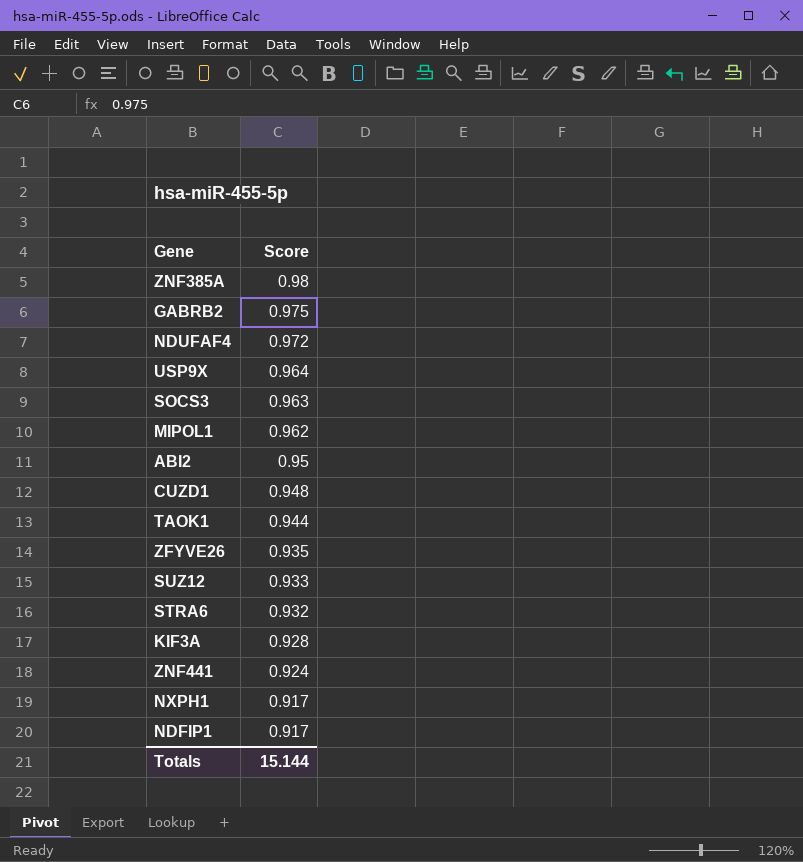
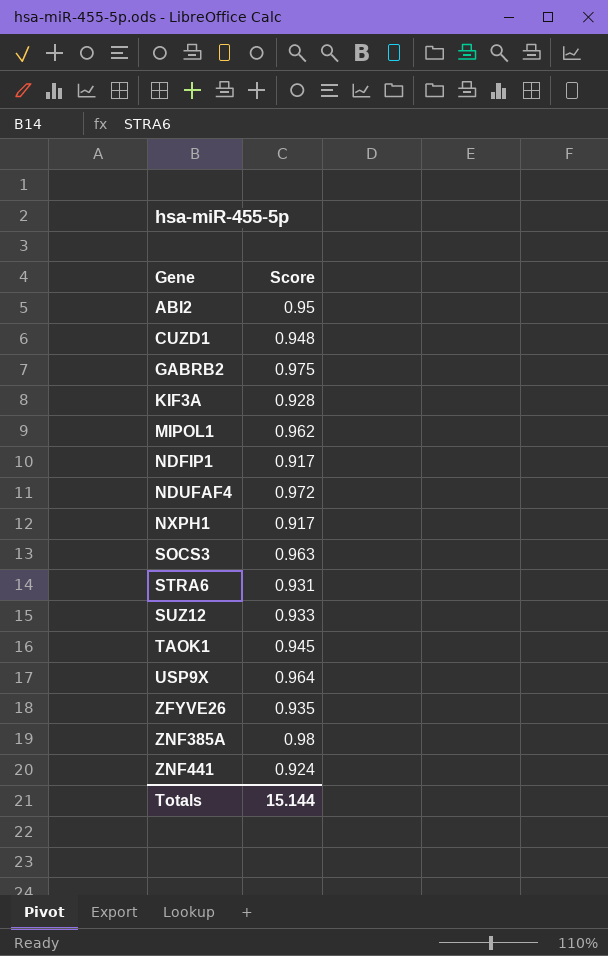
row order: Score descending -> Gene ascending
STRA6 | Score: 0.932 -> 0.931
TAOK1 | Score: 0.944 -> 0.945

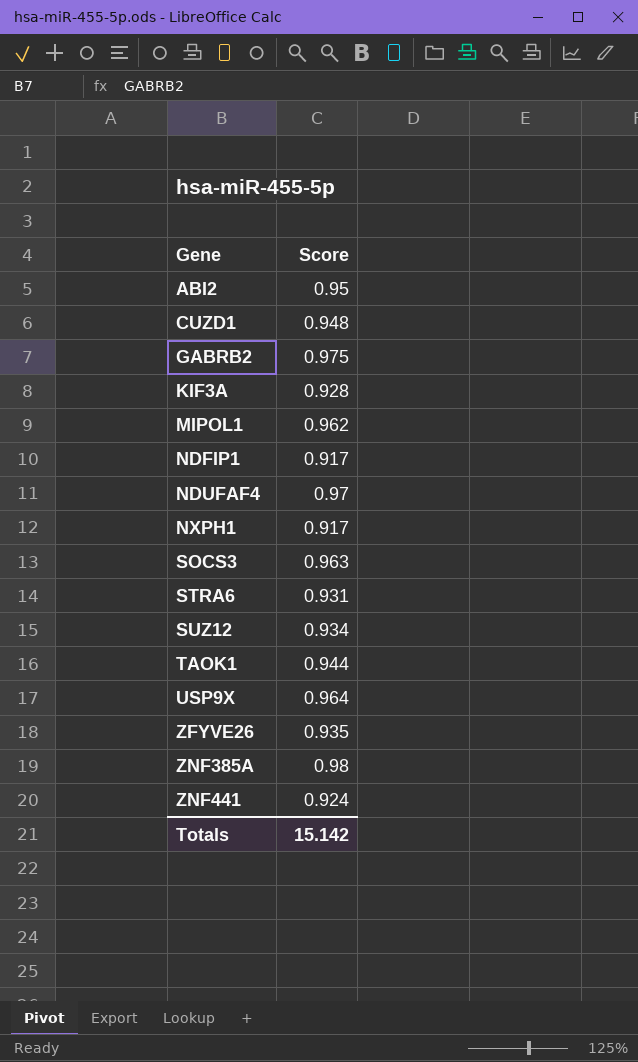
NDUFAF4 | Score: 0.972 -> 0.97
SUZ12 | Score: 0.933 -> 0.934
TAOK1 | Score: 0.945 -> 0.944
Totals | Score: 15.144 -> 15.142

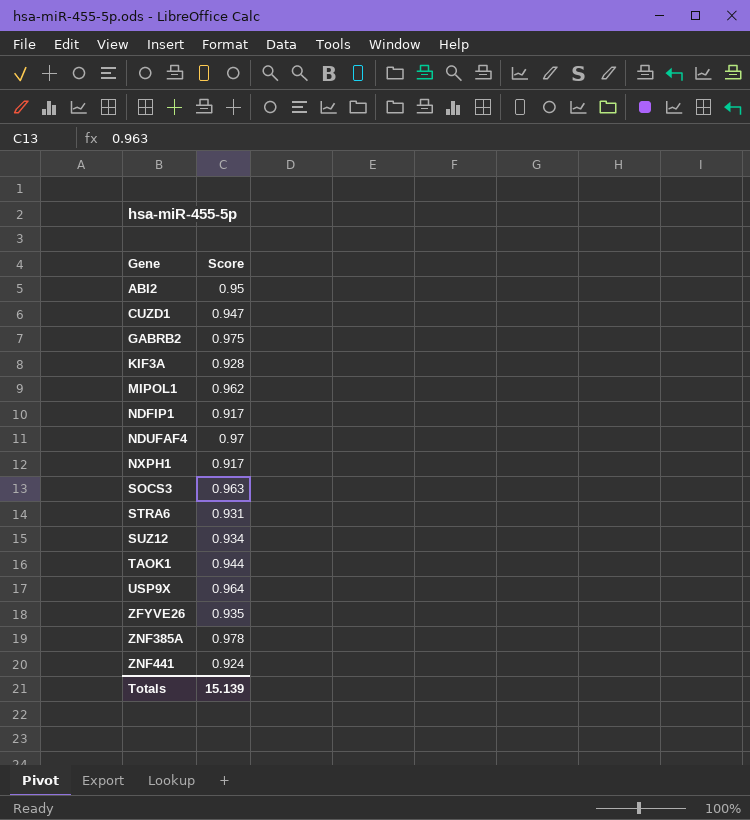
CUZD1 | Score: 0.948 -> 0.947
ZNF385A | Score: 0.98 -> 0.978
Totals | Score: 15.142 -> 15.139

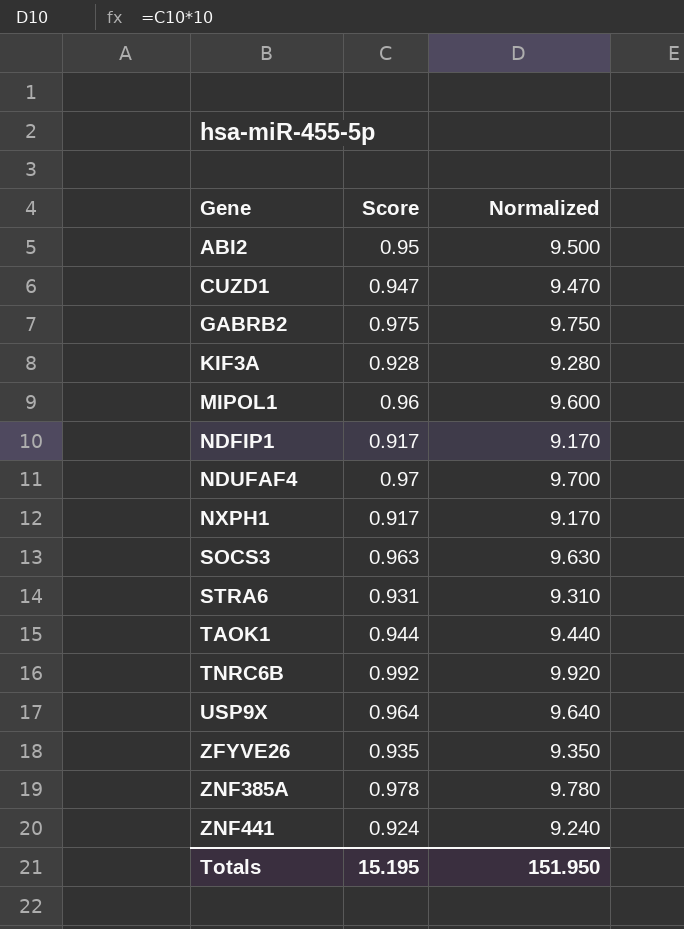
column Normalized | formula: none -> [Score] * 10
row SUZ12: 0.934 -> none
MIPOL1 | Score: 0.962 -> 0.96
row TNRC6B: none -> 0.992 | 9.920
Totals | Score: 15.139 -> 15.195

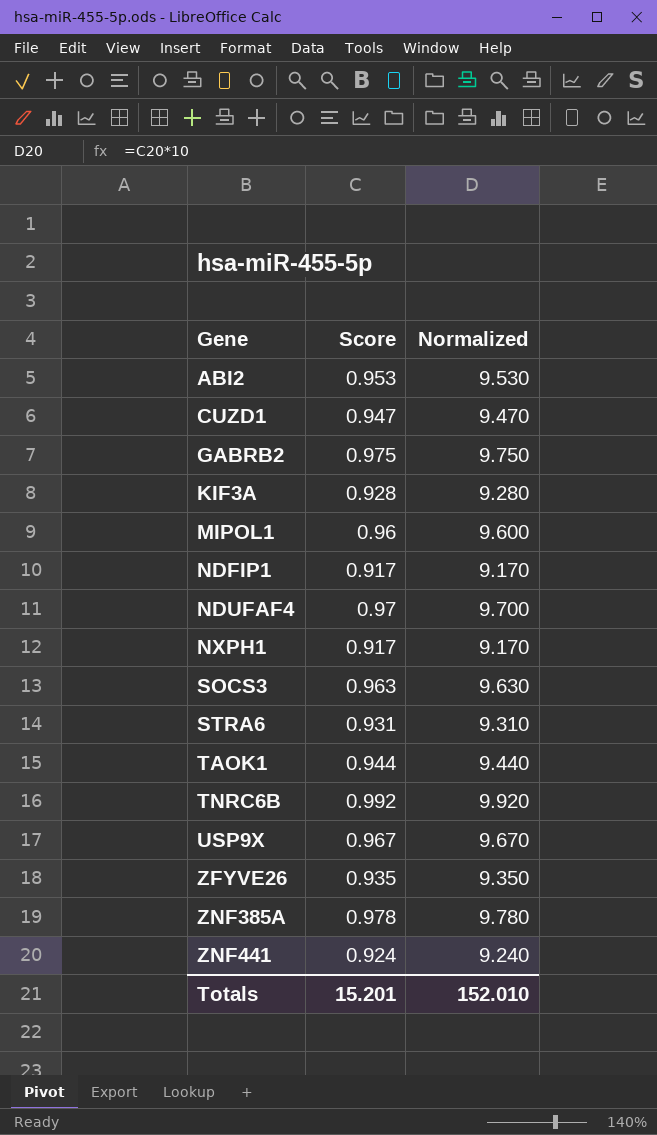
ABI2 | Score: 0.95 -> 0.953
ABI2 | Normalized: 9.500 -> 9.530
USP9X | Score: 0.964 -> 0.967
USP9X | Normalized: 9.640 -> 9.670
Totals | Score: 15.195 -> 15.201
Totals | Normalized: 151.950 -> 152.010

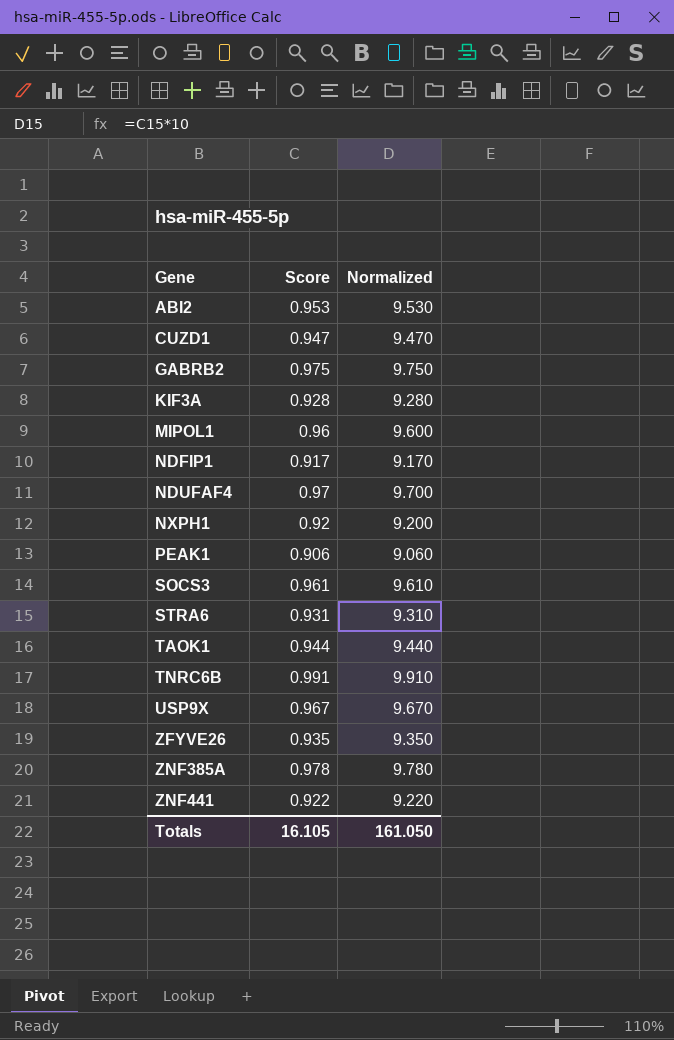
NXPH1 | Score: 0.917 -> 0.92
NXPH1 | Normalized: 9.170 -> 9.200
row PEAK1: none -> 0.906 | 9.060
SOCS3 | Score: 0.963 -> 0.961
SOCS3 | Normalized: 9.630 -> 9.610
TNRC6B | Score: 0.992 -> 0.991
TNRC6B | Normalized: 9.920 -> 9.910
ZNF441 | Score: 0.924 -> 0.922
ZNF441 | Normalized: 9.240 -> 9.220
Totals | Score: 15.201 -> 16.105
Totals | Normalized: 152.010 -> 161.050

